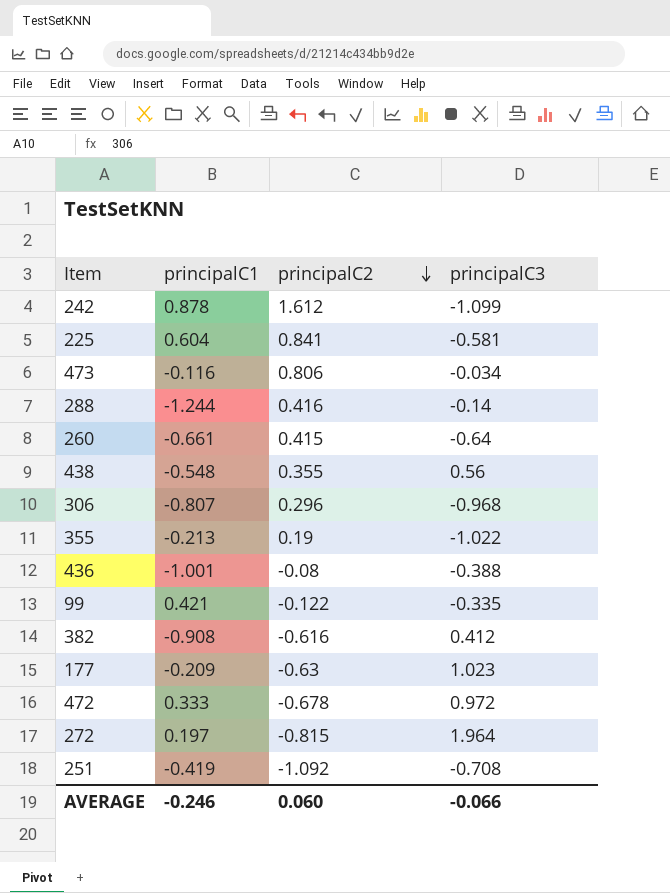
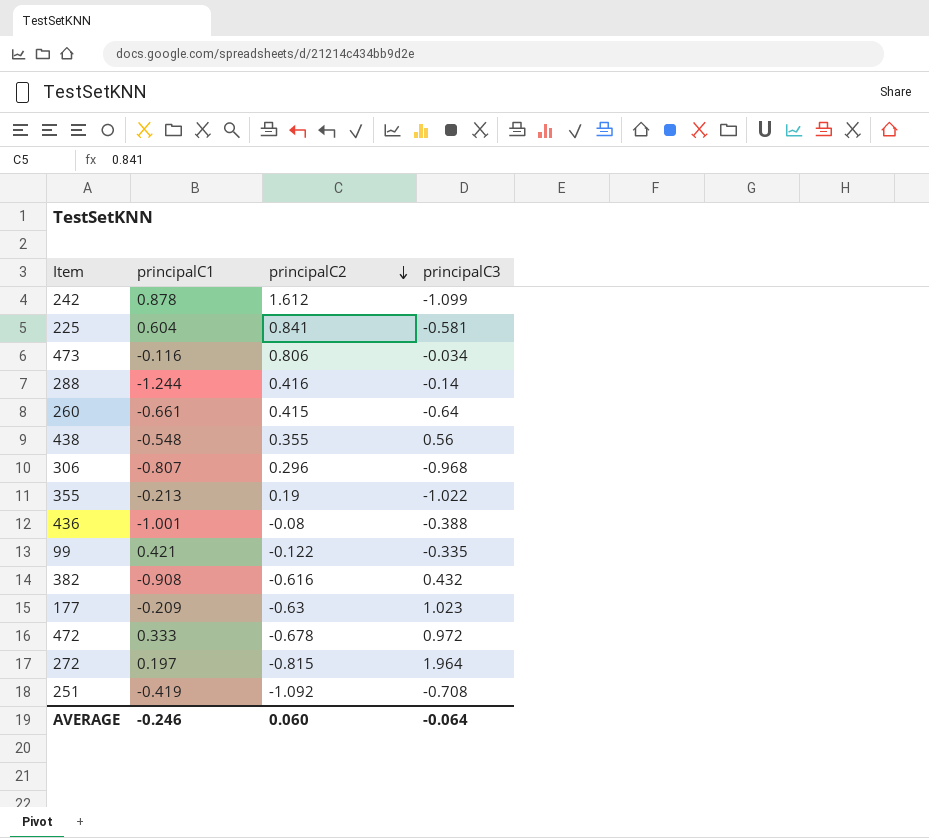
382 | principalC3: 0.412 -> 0.432
AVERAGE | principalC3: -0.066 -> -0.064

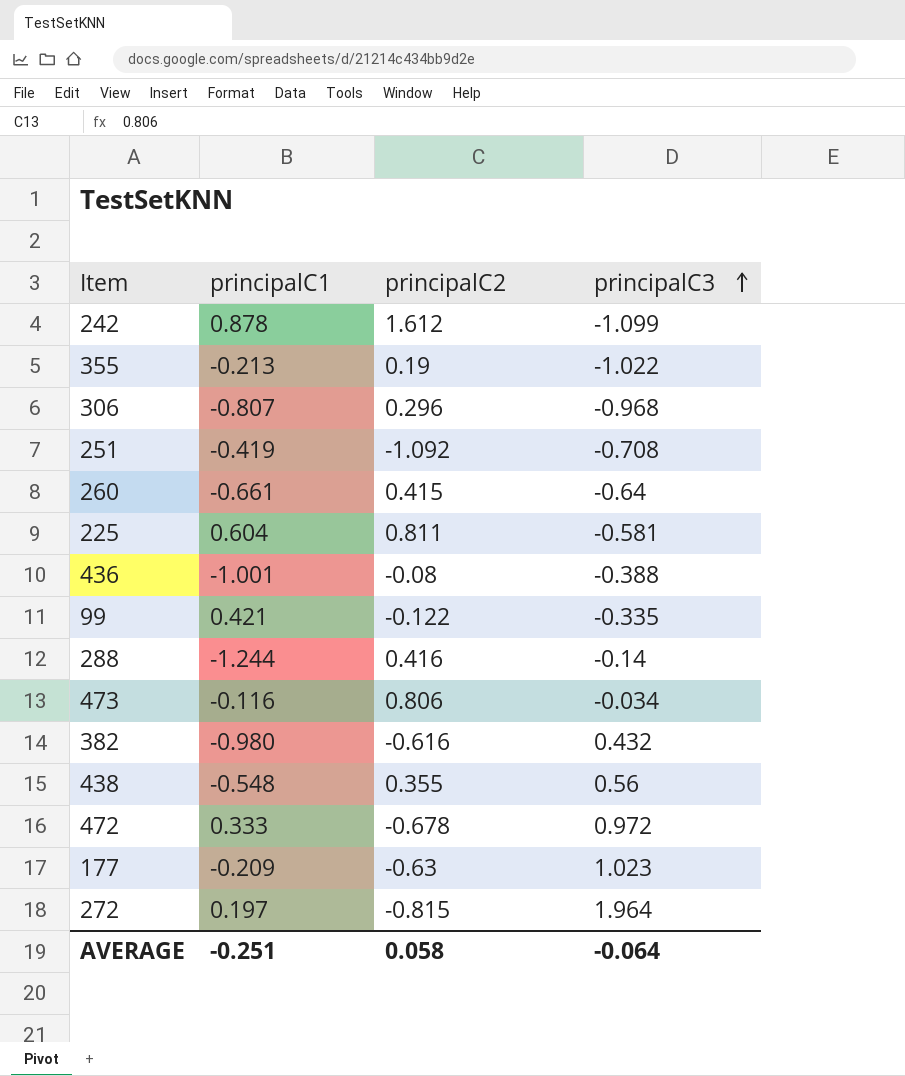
row order: principalC2 descending -> principalC3 ascending
225 | principalC2: 0.841 -> 0.811
382 | principalC1: -0.908 -> -0.980
AVERAGE | principalC1: -0.246 -> -0.251
AVERAGE | principalC2: 0.060 -> 0.058

